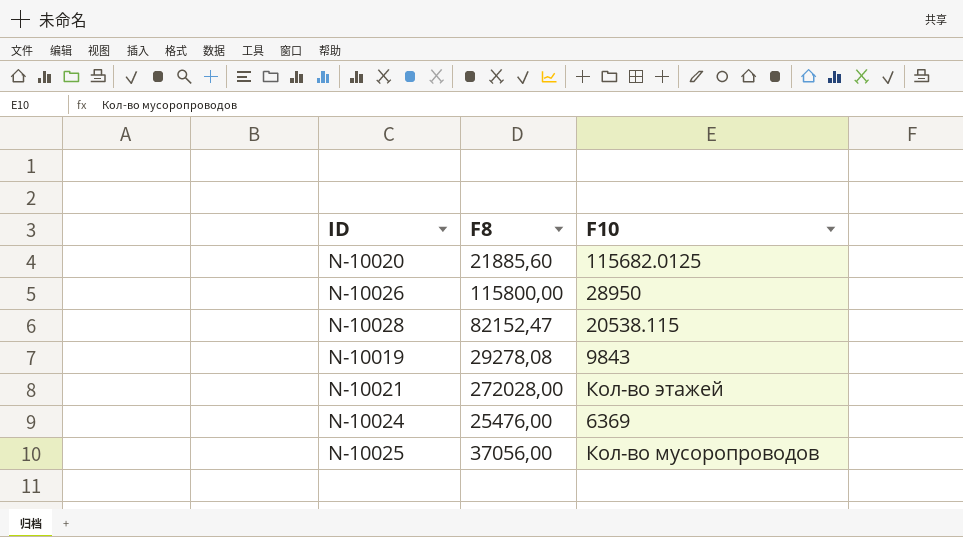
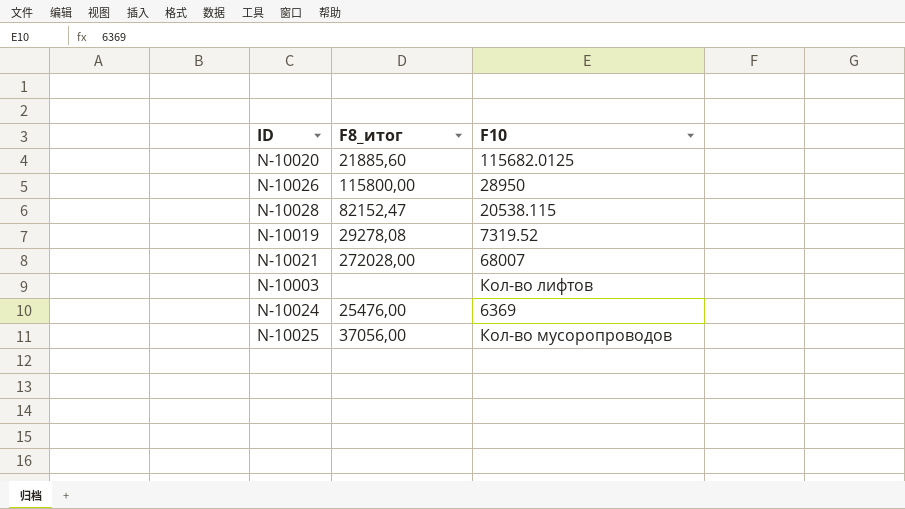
column name: F8 -> F8_итог
N-10019 | F10: 9843 -> 7319.52
N-10021 | F10: Кол-во этажей -> 68007
row N-10003: none -> none | Кол-во лифтов

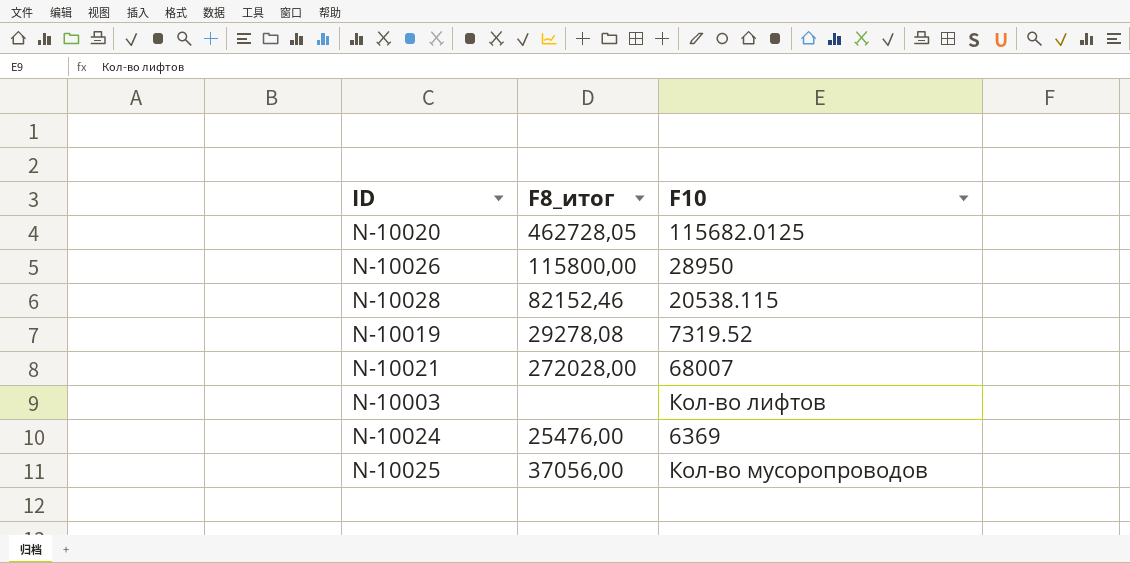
N-10020 | F8_итог: 21885,60 -> 462728,05
N-10028 | F8_итог: 82152,47 -> 82152,46

